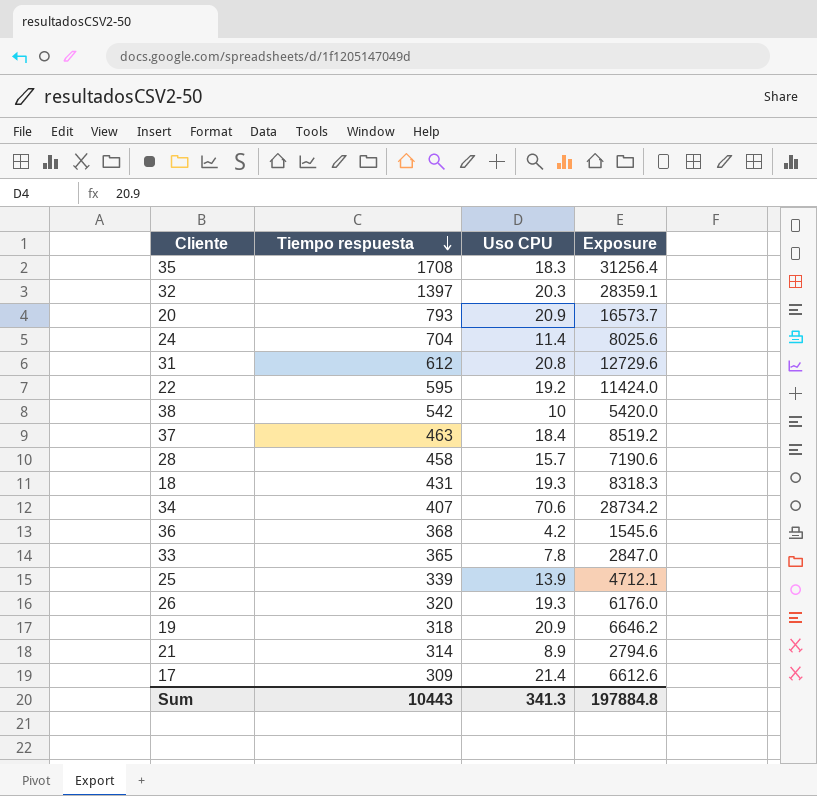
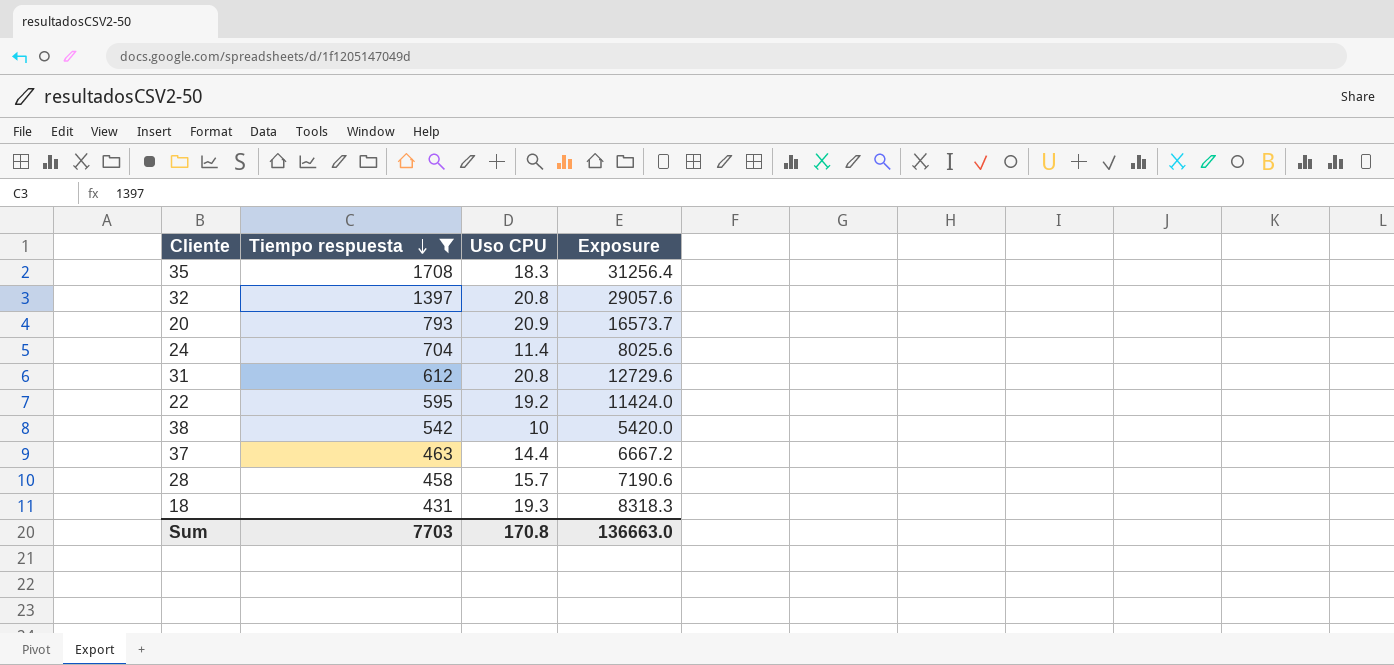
filter: none -> Tiempo respuesta >= 431
32 | Uso CPU: 20.3 -> 20.8
32 | Exposure: 28359.1 -> 29057.6
37 | Uso CPU: 18.4 -> 14.4
37 | Exposure: 8519.2 -> 6667.2
Sum | Tiempo respuesta: 10443 -> 7703
Sum | Uso CPU: 341.3 -> 170.8
Sum | Exposure: 197884.8 -> 136663.0

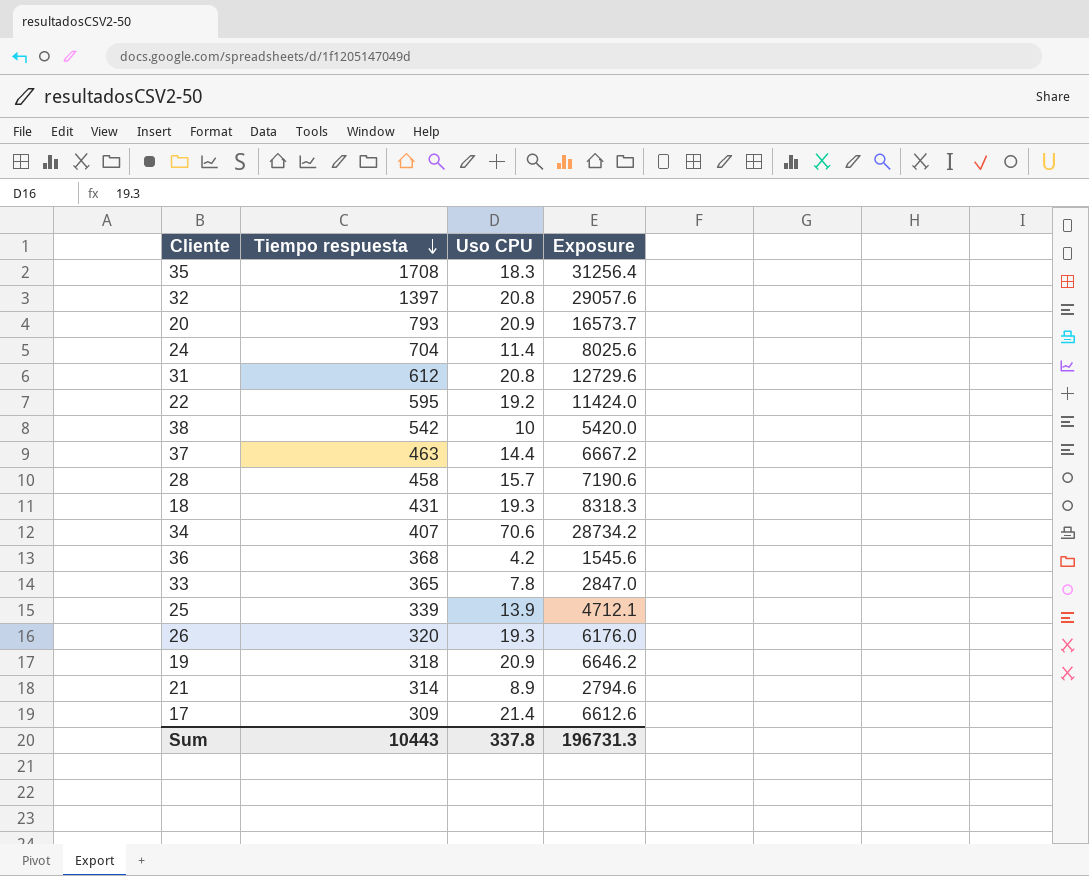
filter: Tiempo respuesta >= 431 -> none
Sum | Tiempo respuesta: 7703 -> 10443
Sum | Uso CPU: 170.8 -> 337.8
Sum | Exposure: 136663.0 -> 196731.3

